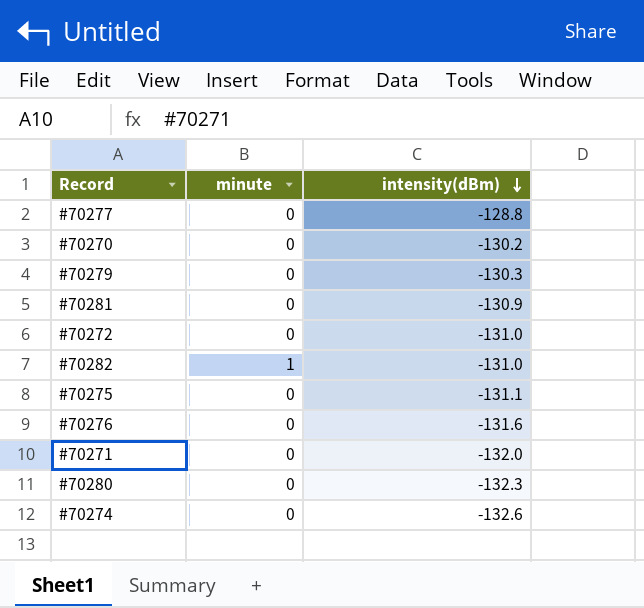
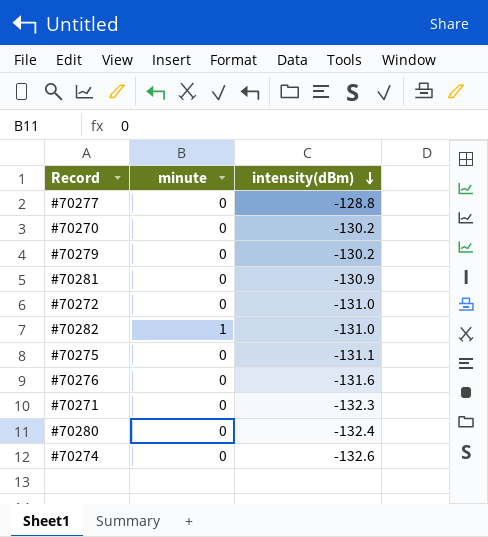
#70279 | intensity(dBm): -130.3 -> -130.2
#70271 | intensity(dBm): -132.0 -> -132.3
#70280 | intensity(dBm): -132.3 -> -132.4

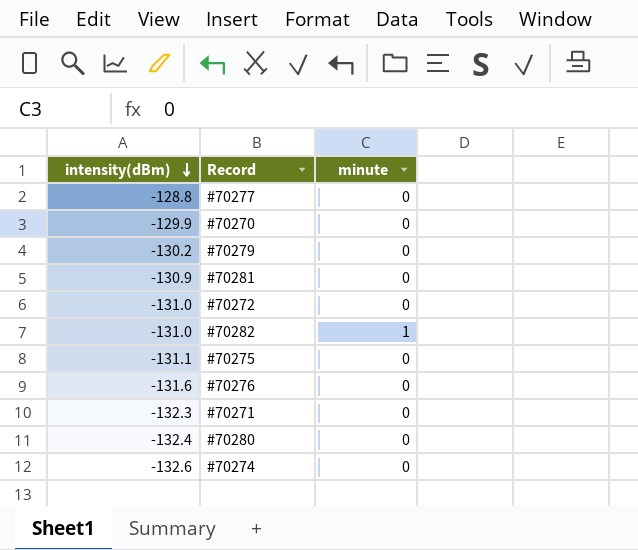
column intensity(dBm) | position: 3 -> 1
#70270 | intensity(dBm): -130.2 -> -129.9

